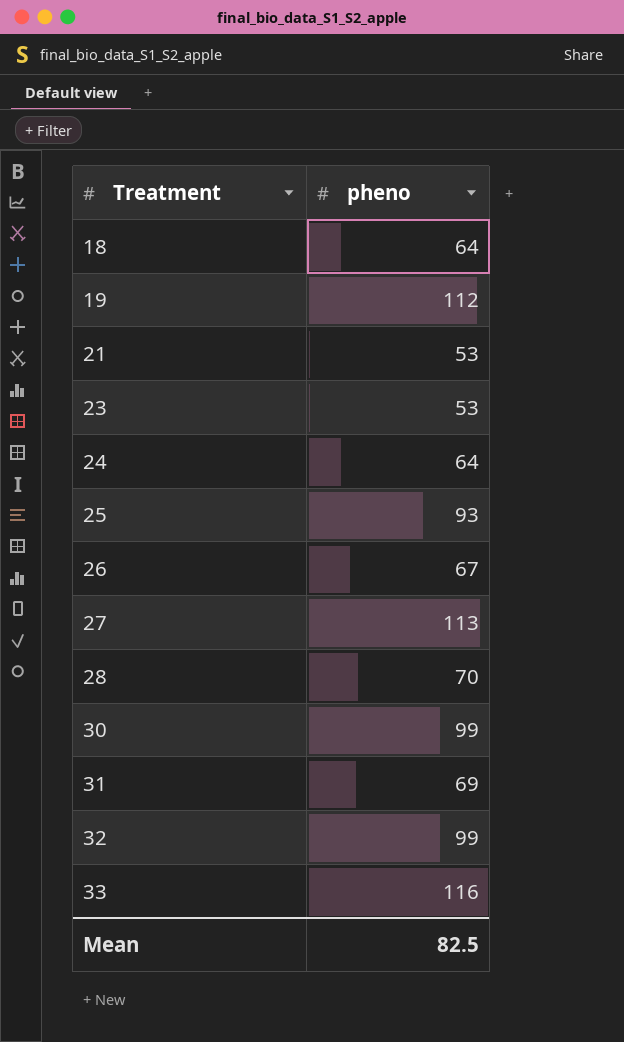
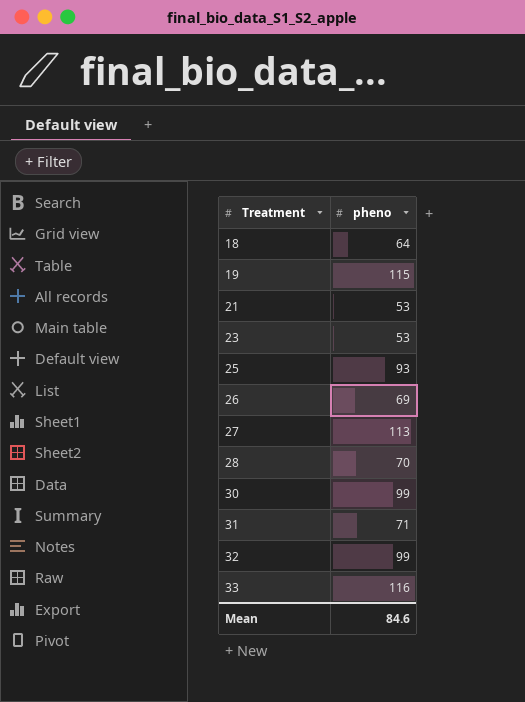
row 24: 64 -> none
19 | pheno: 112 -> 115
26 | pheno: 67 -> 69
31 | pheno: 69 -> 71
Mean | pheno: 82.5 -> 84.6

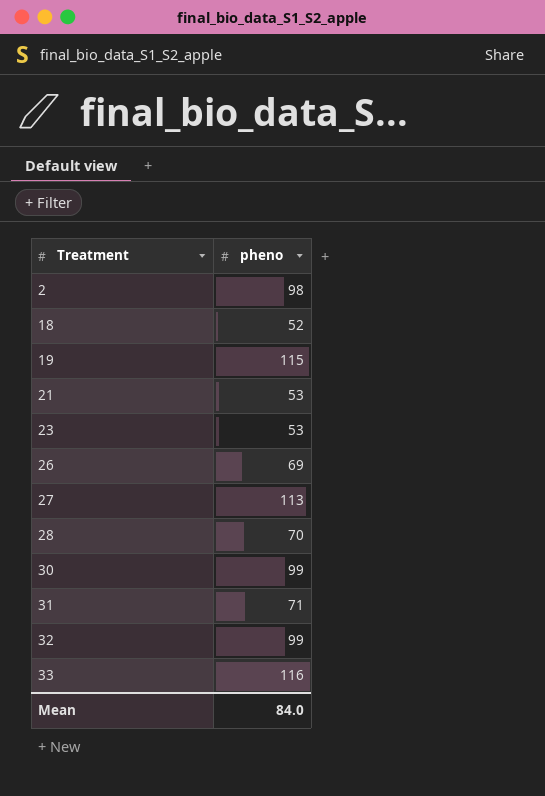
row 25: 93 -> none
row 2: none -> 98
18 | pheno: 64 -> 52
Mean | pheno: 84.6 -> 84.0

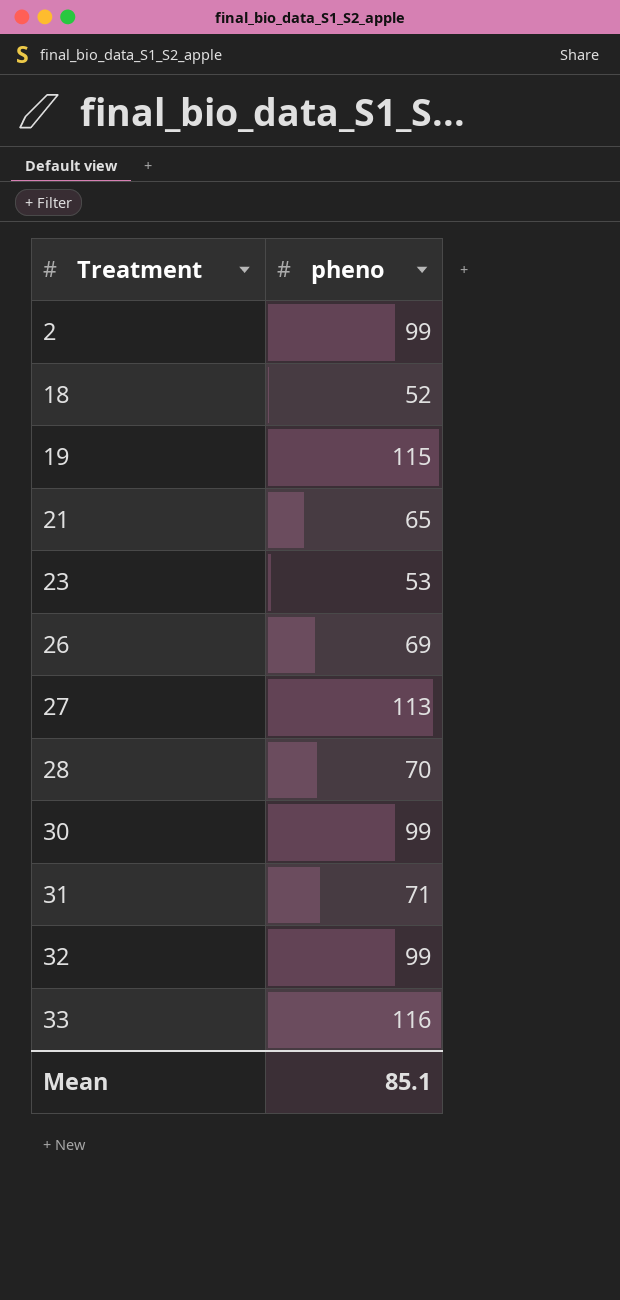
2 | pheno: 98 -> 99
21 | pheno: 53 -> 65
Mean | pheno: 84.0 -> 85.1

